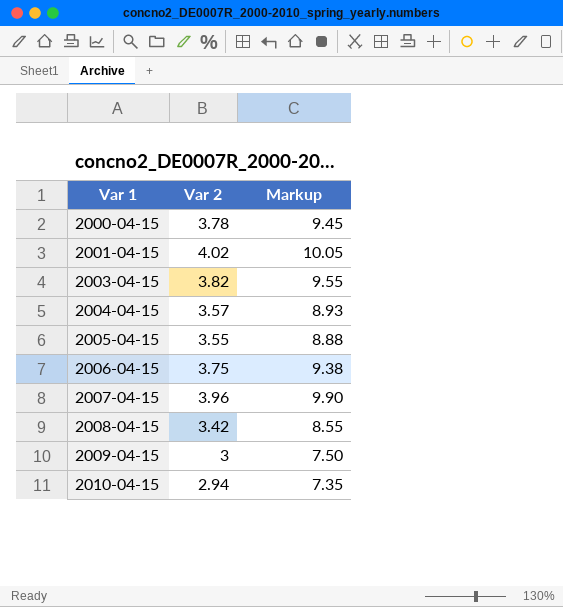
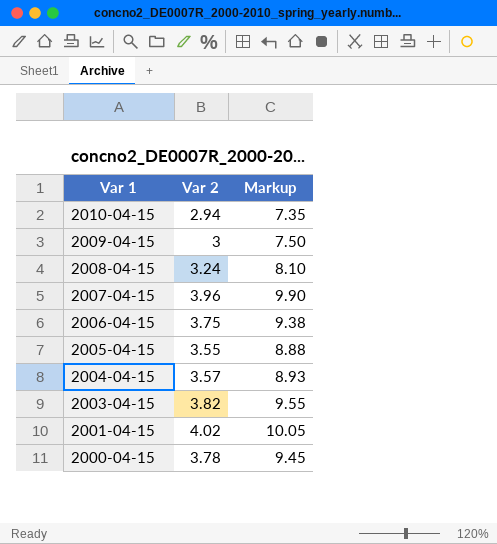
row order: Var 1 ascending -> Var 1 descending
2008-04-15 | Var 2: 3.42 -> 3.24
2008-04-15 | Markup: 8.55 -> 8.10

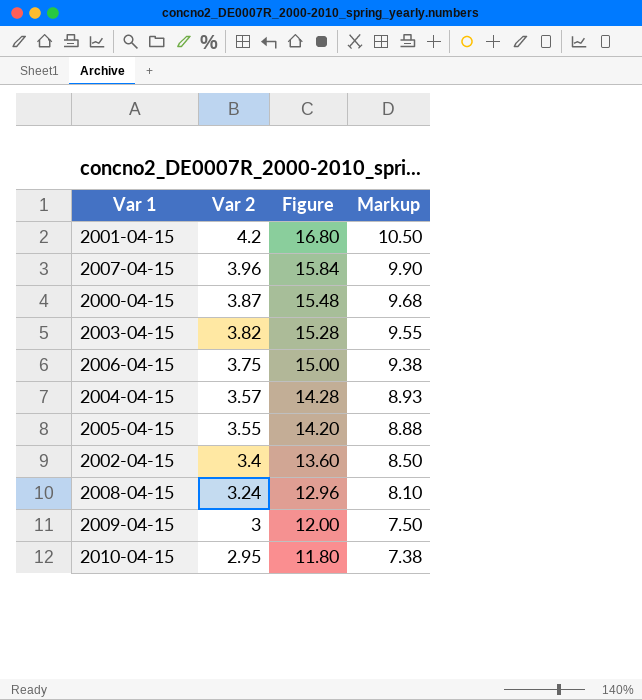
row order: Var 1 descending -> Var 2 descending
column Figure | formula: none -> [Var 2] * 4
2001-04-15 | Var 2: 4.02 -> 4.2
2001-04-15 | Markup: 10.05 -> 10.50
2000-04-15 | Var 2: 3.78 -> 3.87
2000-04-15 | Markup: 9.45 -> 9.68
row 2002-04-15: none -> 3.4 | 13.60 | 8.50
2010-04-15 | Var 2: 2.94 -> 2.95
2010-04-15 | Markup: 7.35 -> 7.38

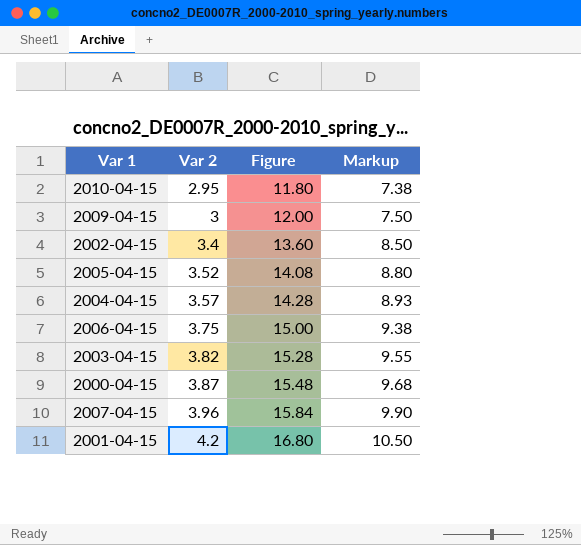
row order: Var 2 descending -> Var 2 ascending
row 2008-04-15: 3.24 | 12.96 | 8.10 -> none
2005-04-15 | Var 2: 3.55 -> 3.52
2005-04-15 | Figure: 14.20 -> 14.08
2005-04-15 | Markup: 8.88 -> 8.80

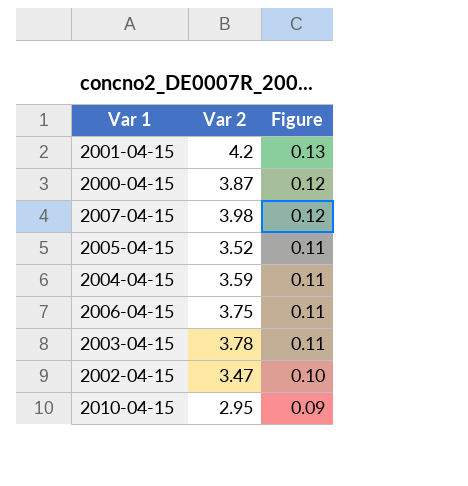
row order: Var 2 ascending -> Figure descending
column Markup | formula: [Var 2] * 2.5 -> none
column Figure | formula: [Var 2] * 4 -> [Var 2] * 0.03
row 2009-04-15: 3 | 12.00 | 7.50 -> none
2007-04-15 | Var 2: 3.96 -> 3.98
2004-04-15 | Var 2: 3.57 -> 3.59
2003-04-15 | Var 2: 3.82 -> 3.78
2002-04-15 | Var 2: 3.4 -> 3.47

